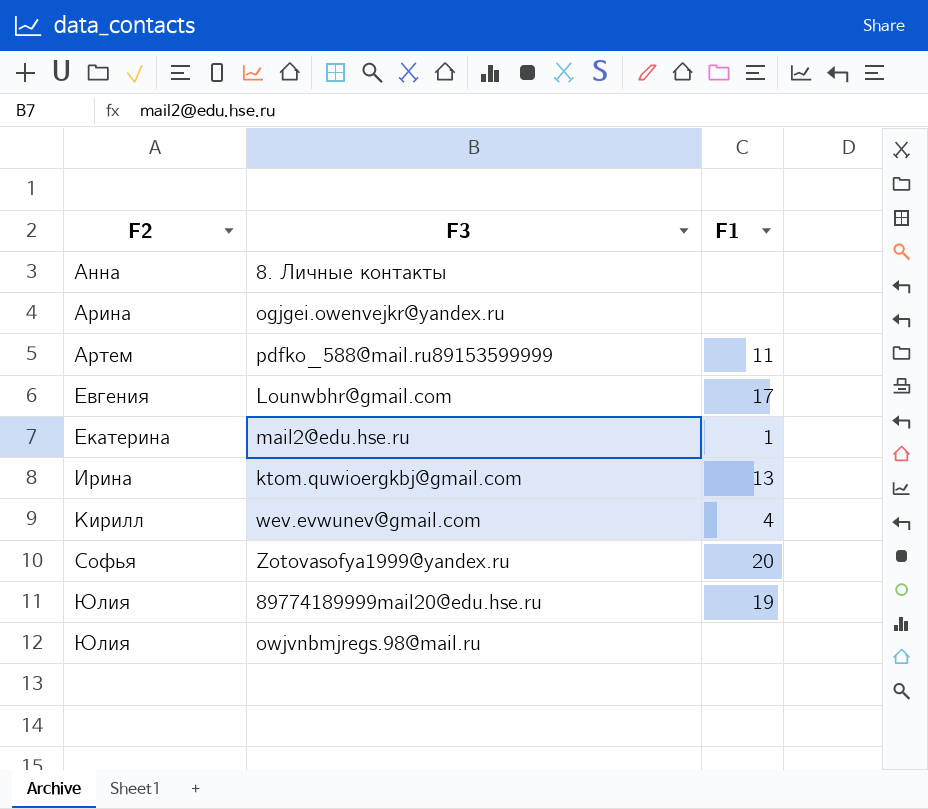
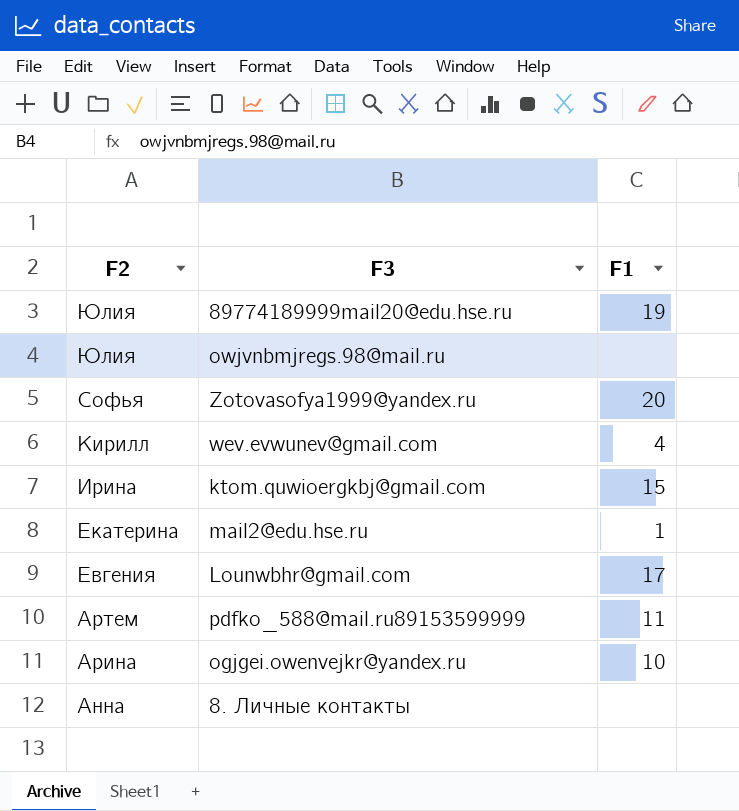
row order: F2 ascending -> F2 descending
ktom.quwioergkbj@gmail.com | F1: 13 -> 15
ogjgei.owenvejkr@yandex.ru | F1: none -> 10

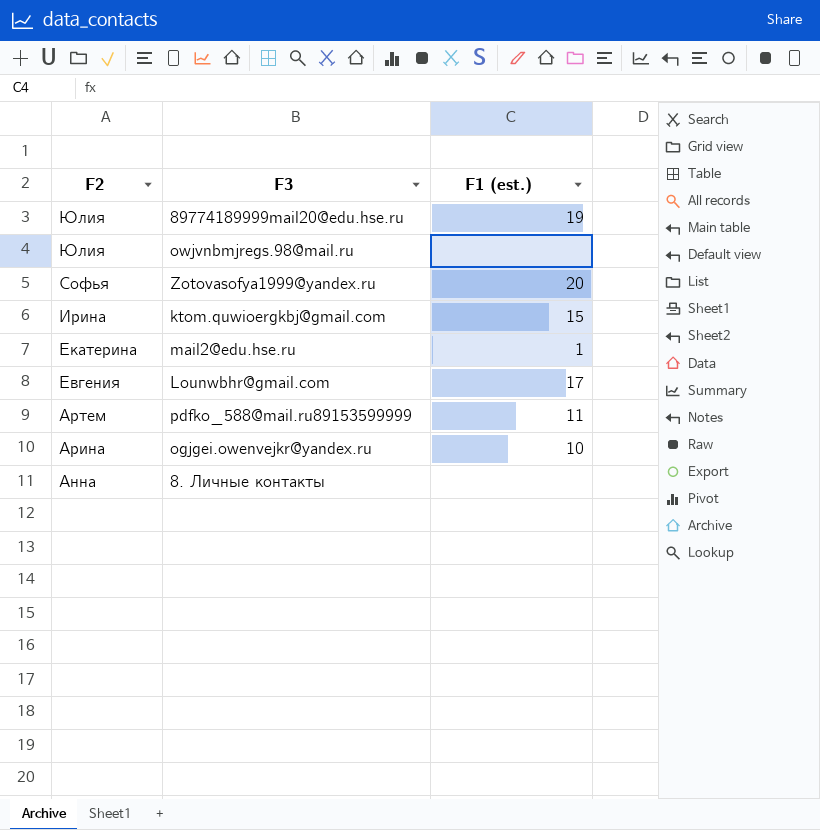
column name: F1 -> F1 (est.)
row wev.evwunev@gmail.com: Кирилл | 4 -> none

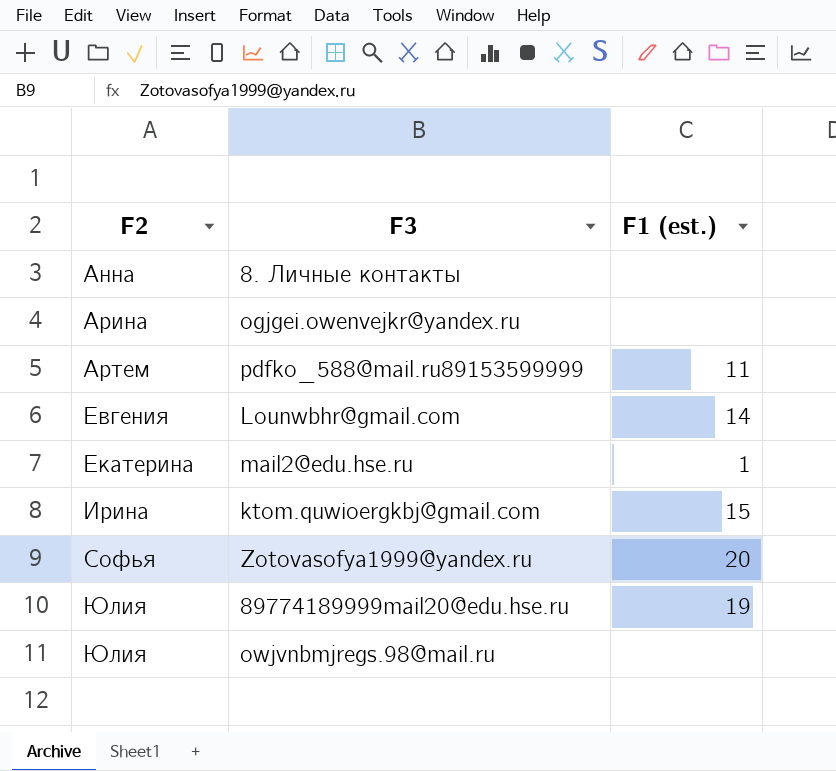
row order: F2 descending -> F2 ascending
ogjgei.owenvejkr@yandex.ru | F1 (est.): 10 -> none
Lounwbhr@gmail.com | F1 (est.): 17 -> 14

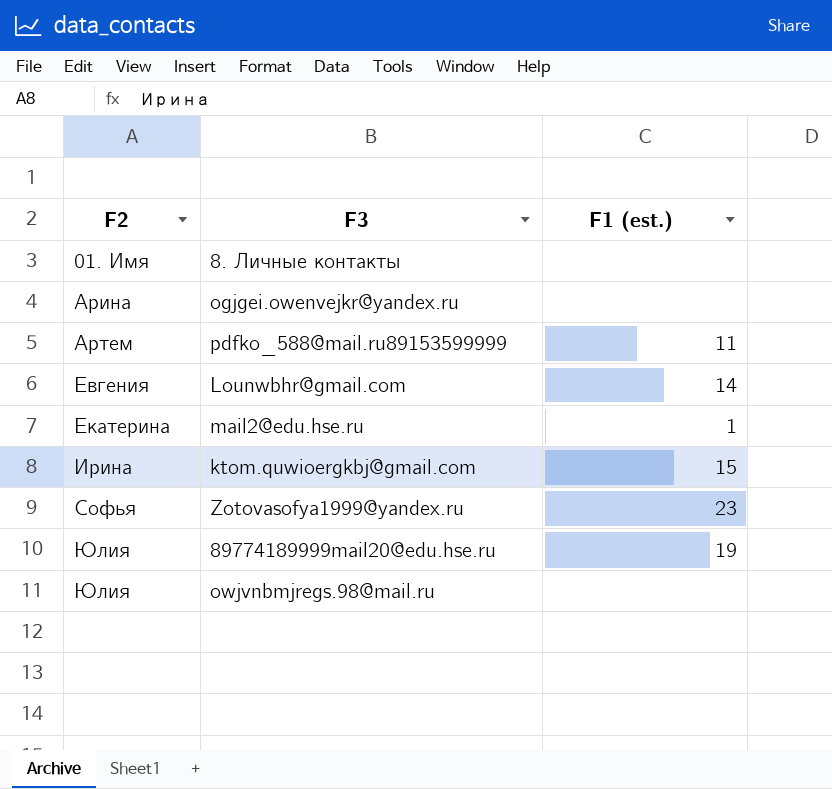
8. Личные контакты | F2: Анна -> 01. Имя
Zotovasofya1999@yandex.ru | F1 (est.): 20 -> 23

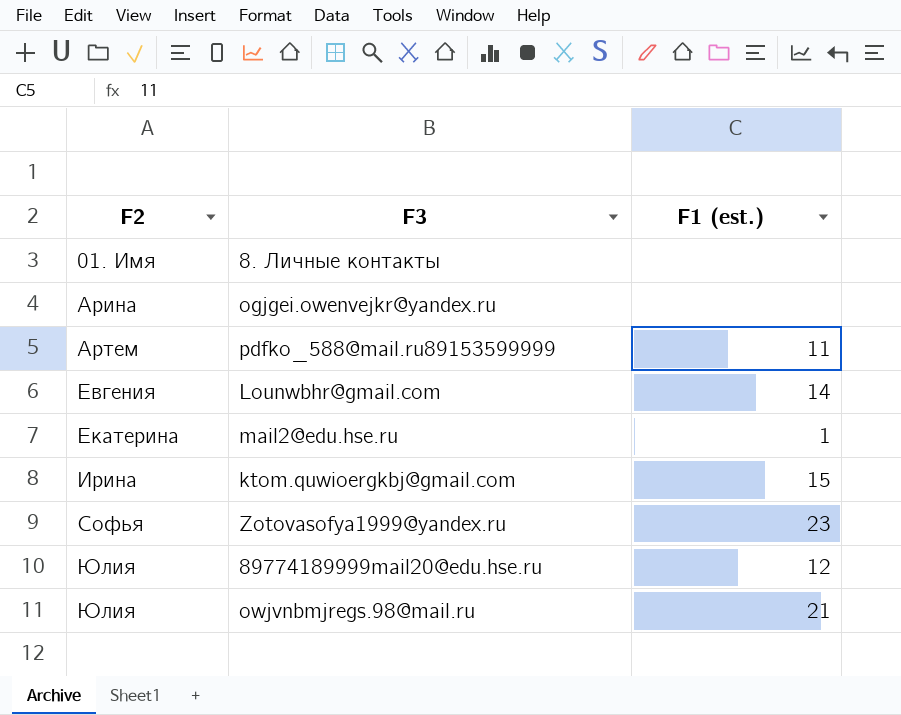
89774189999mail20@edu.hse.ru | F1 (est.): 19 -> 12
owjvnbmjregs.98@mail.ru | F1 (est.): none -> 21

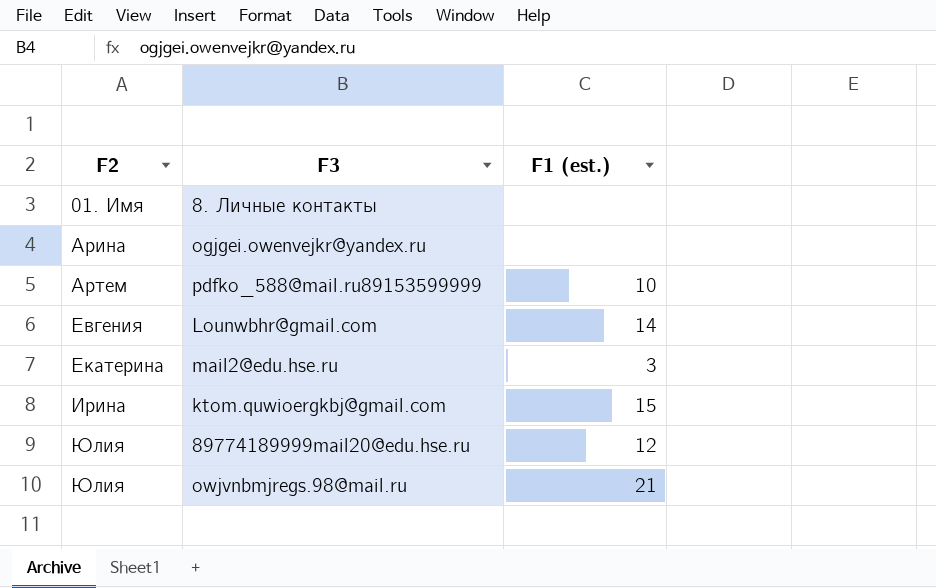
row Zotovasofya1999@yandex.ru: Софья | 23 -> none
pdfko_588@mail.ru89153599999 | F1 (est.): 11 -> 10
mail2@edu.hse.ru | F1 (est.): 1 -> 3

